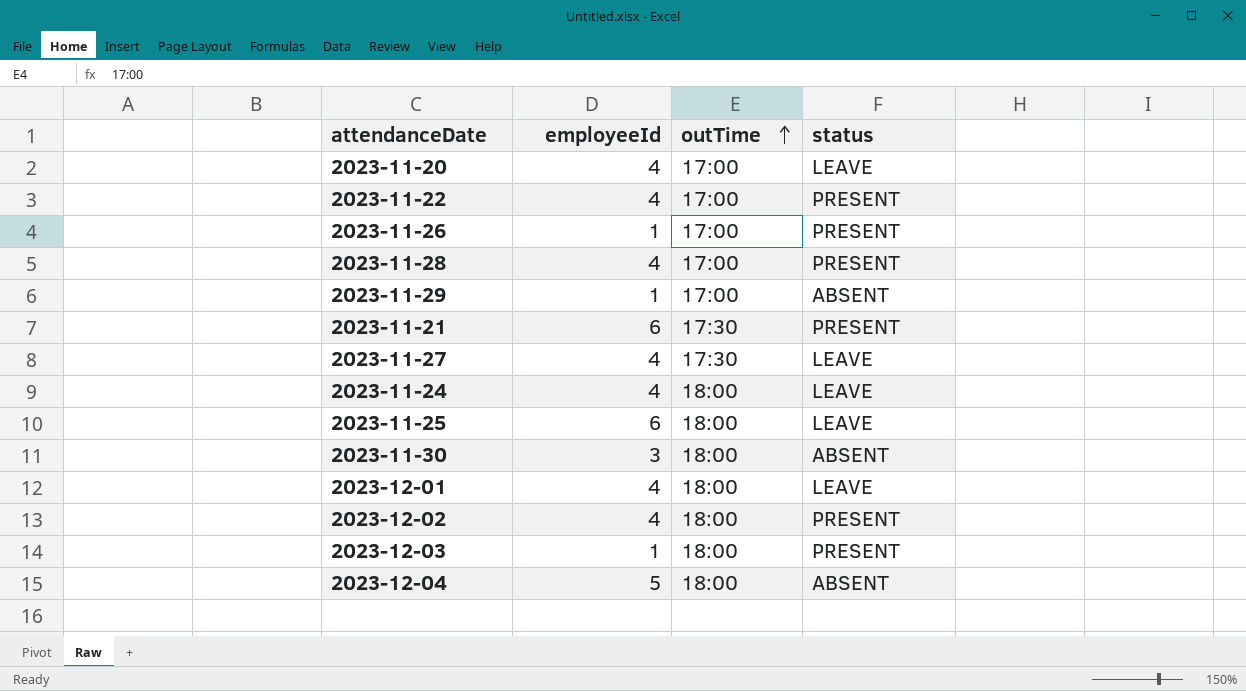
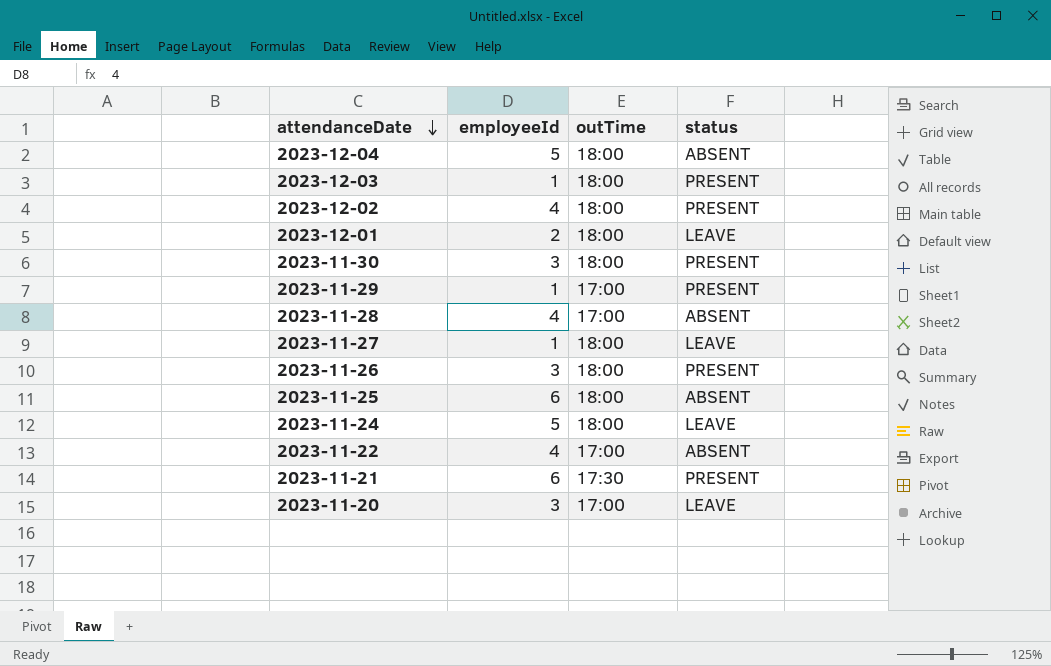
row order: outTime ascending -> attendanceDate descending
2023-12-01 | employeeId: 4 -> 2
2023-11-30 | status: ABSENT -> PRESENT
2023-11-29 | status: ABSENT -> PRESENT
2023-11-28 | status: PRESENT -> ABSENT
2023-11-27 | employeeId: 4 -> 1
2023-11-27 | outTime: 17:30 -> 18:00
2023-11-26 | employeeId: 1 -> 3
2023-11-26 | outTime: 17:00 -> 18:00
2023-11-25 | status: LEAVE -> ABSENT
2023-11-24 | employeeId: 4 -> 5
2023-11-22 | status: PRESENT -> ABSENT
2023-11-20 | employeeId: 4 -> 3

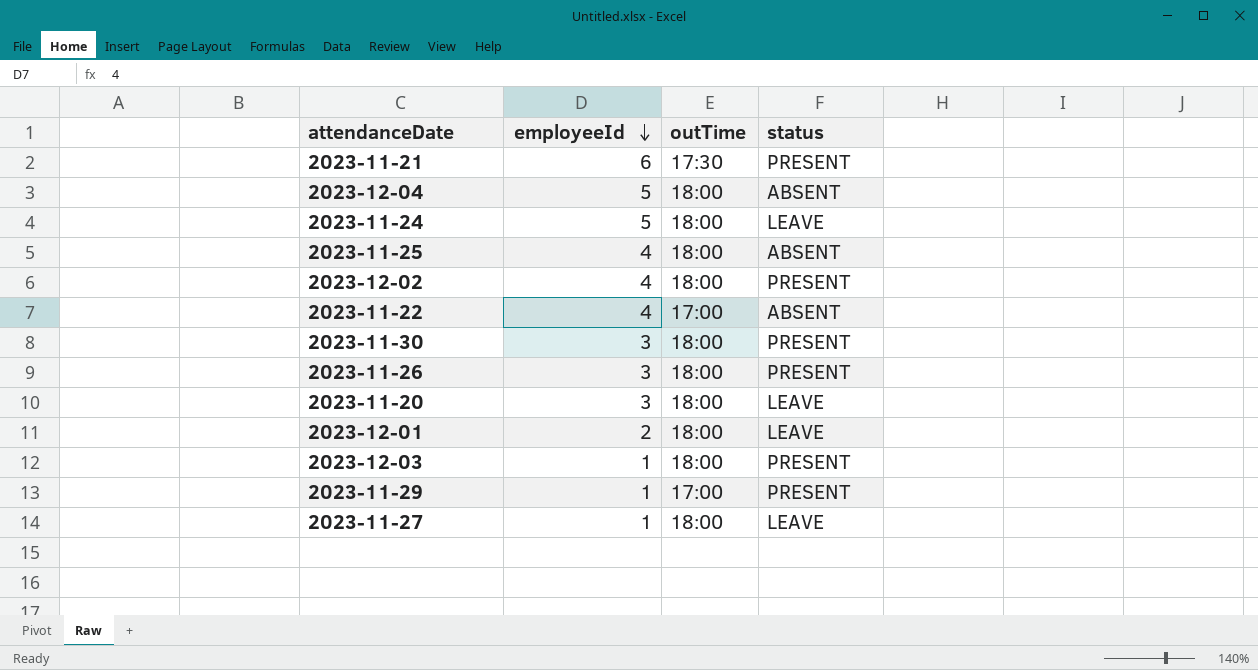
row order: attendanceDate descending -> employeeId descending
row 2023-11-28: 4 | 17:00 | ABSENT -> none
2023-11-25 | employeeId: 6 -> 4
2023-11-20 | outTime: 17:00 -> 18:00

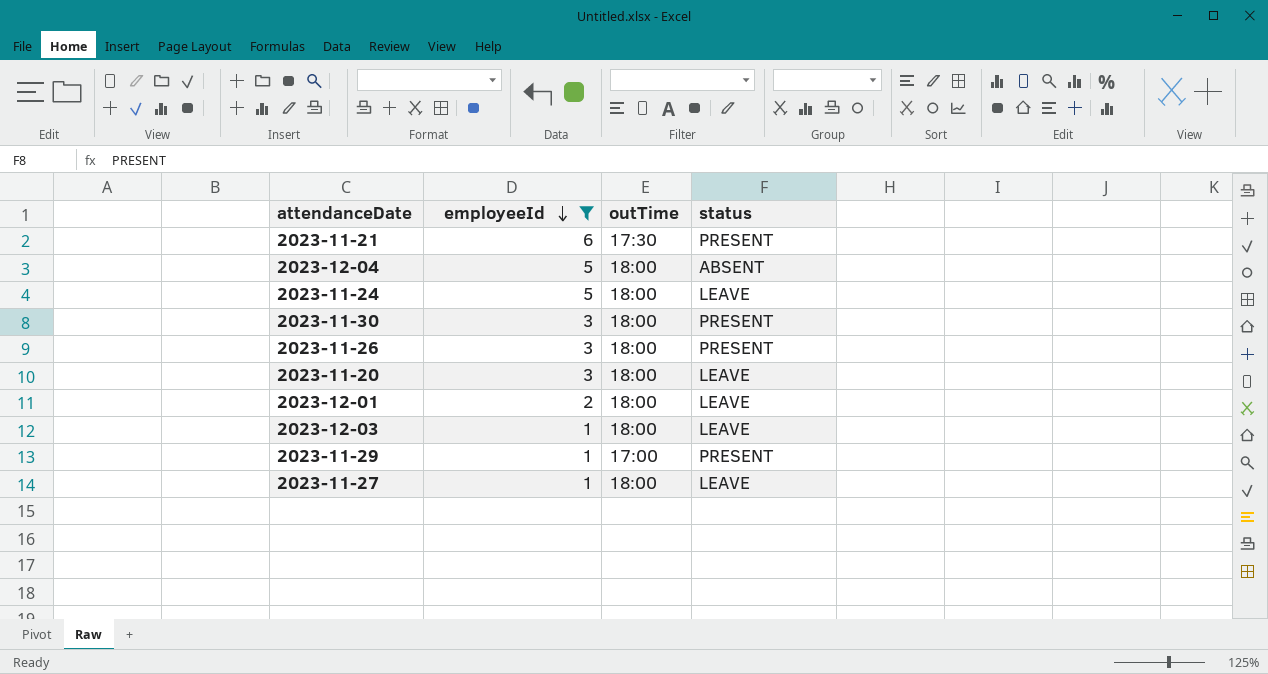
filter: none -> employeeId != 4
2023-12-03 | status: PRESENT -> LEAVE

